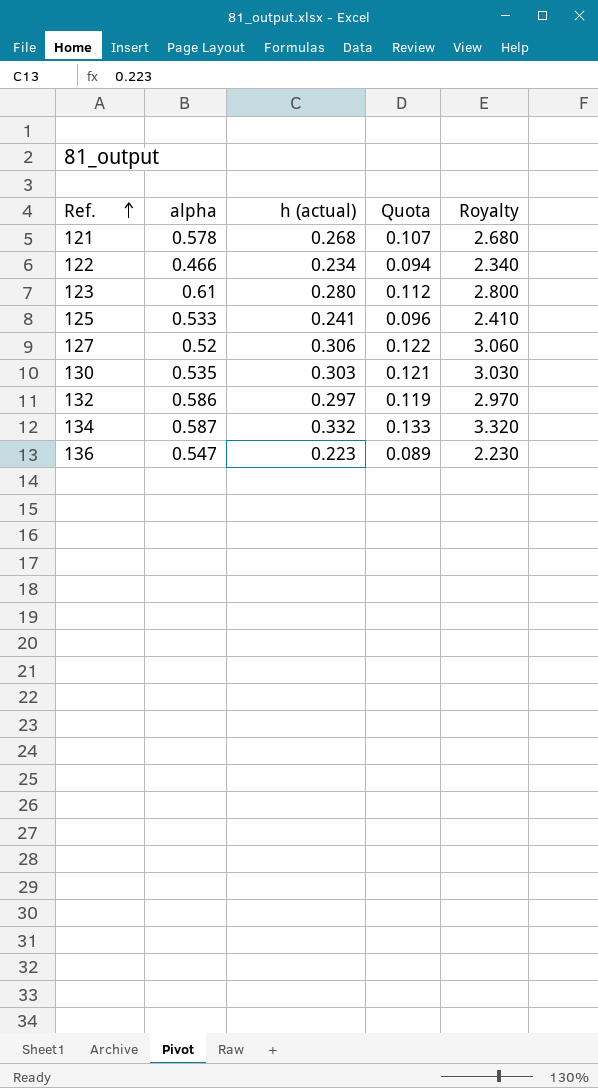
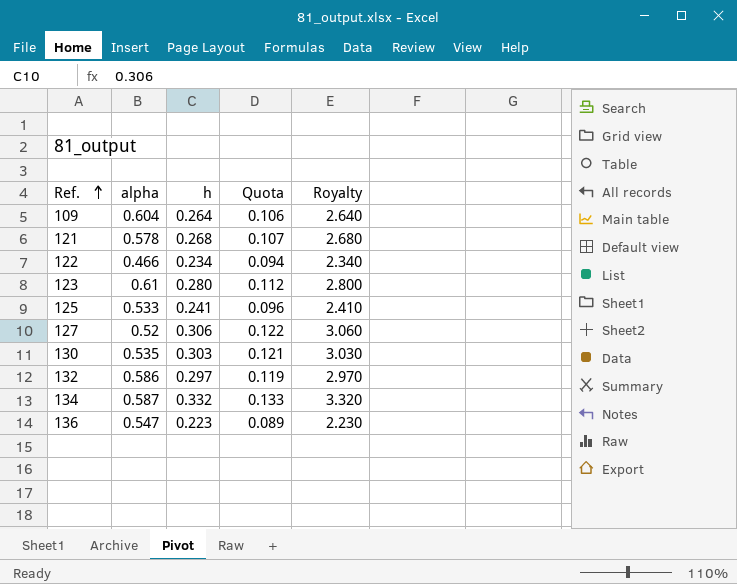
column name: h (actual) -> h
row 109: none -> 0.604 | 0.264 | 0.106 | 2.640

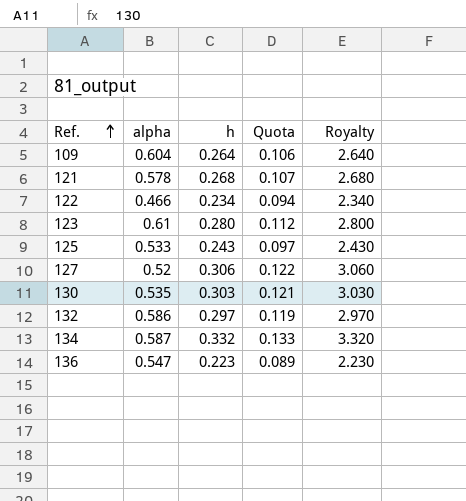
125 | h: 0.241 -> 0.243
125 | Quota: 0.096 -> 0.097
125 | Royalty: 2.410 -> 2.430

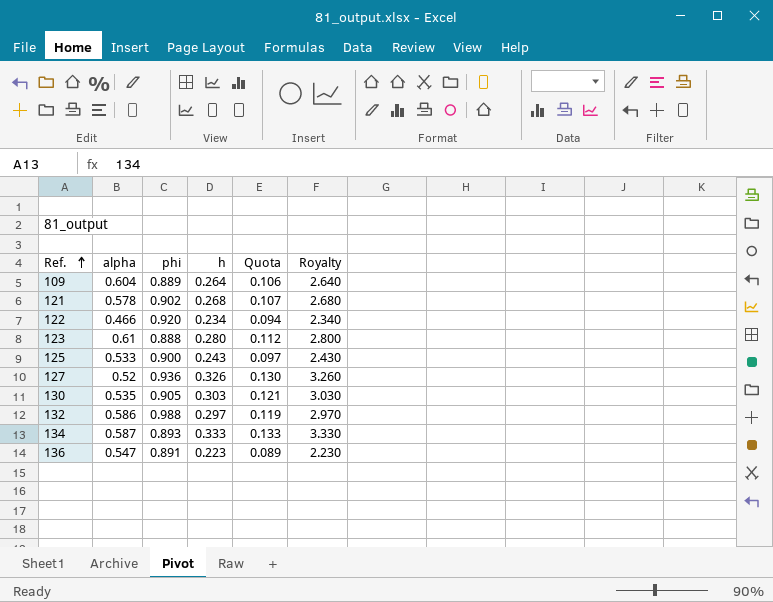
column phi | position: none -> 3
127 | h: 0.306 -> 0.326
127 | Quota: 0.122 -> 0.130
127 | Royalty: 3.060 -> 3.260
134 | h: 0.332 -> 0.333
134 | Royalty: 3.320 -> 3.330

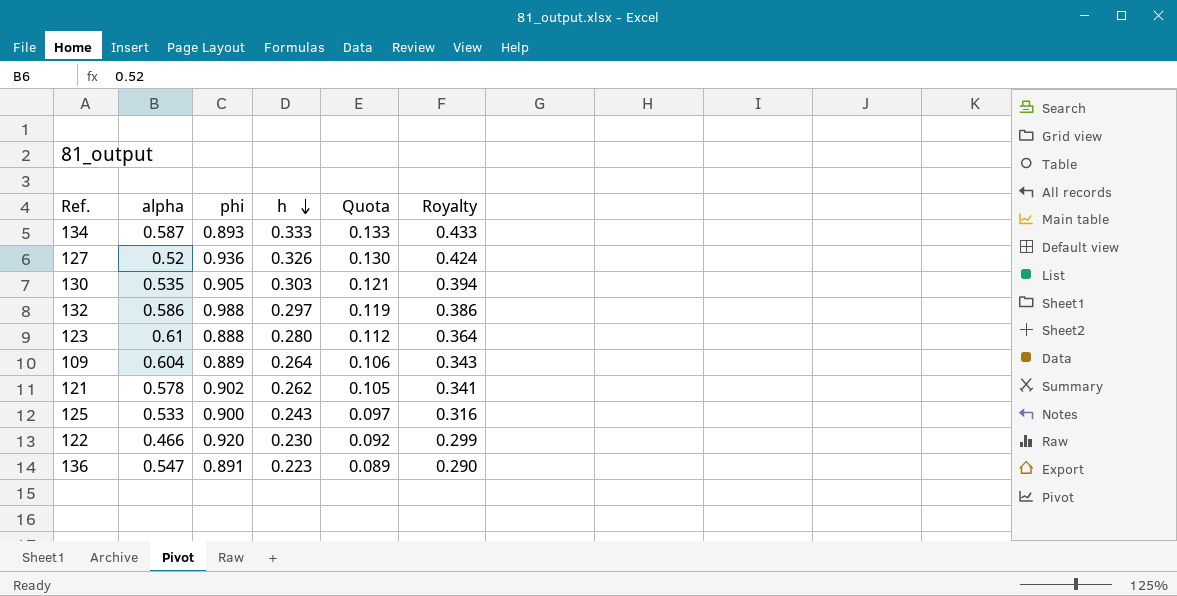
row order: Ref. ascending -> h descending
column Royalty | formula: [h] * 10 -> [h] * 1.3
121 | h: 0.268 -> 0.262
121 | Quota: 0.107 -> 0.105
122 | h: 0.234 -> 0.230
122 | Quota: 0.094 -> 0.092

